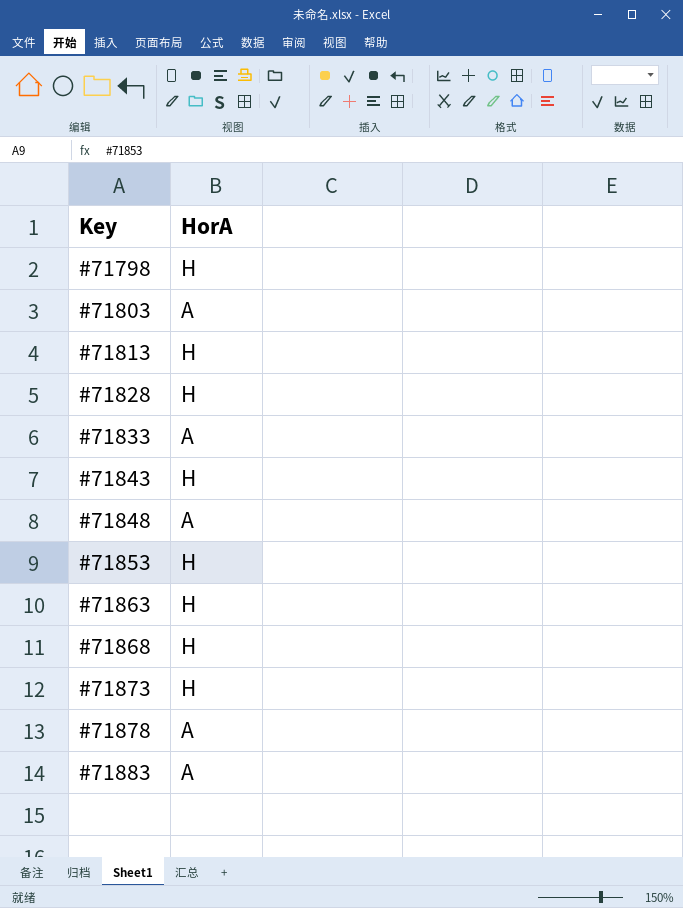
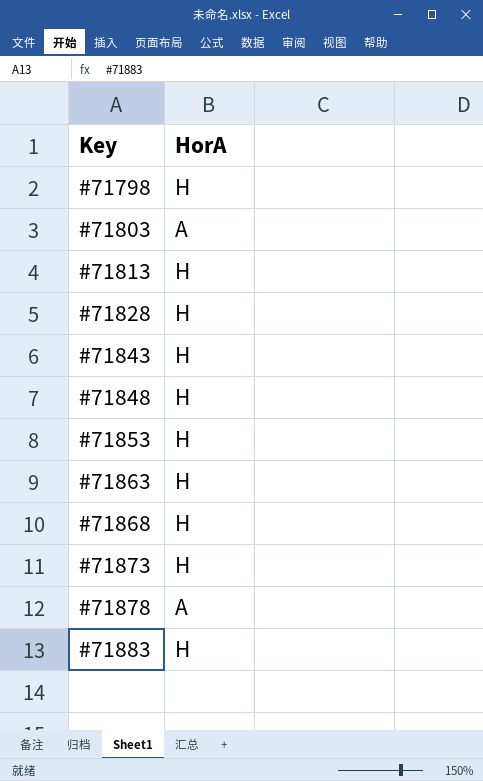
row #71833: A -> none
#71848 | HorA: A -> H
#71883 | HorA: A -> H

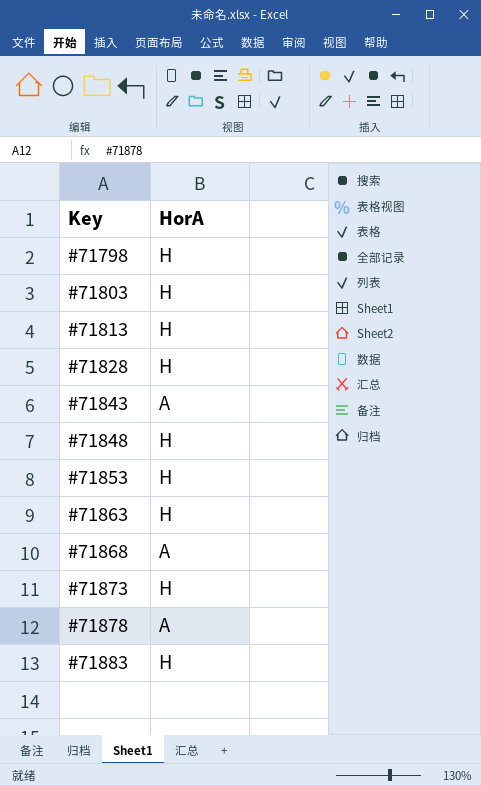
#71803 | HorA: A -> H
#71843 | HorA: H -> A
#71868 | HorA: H -> A

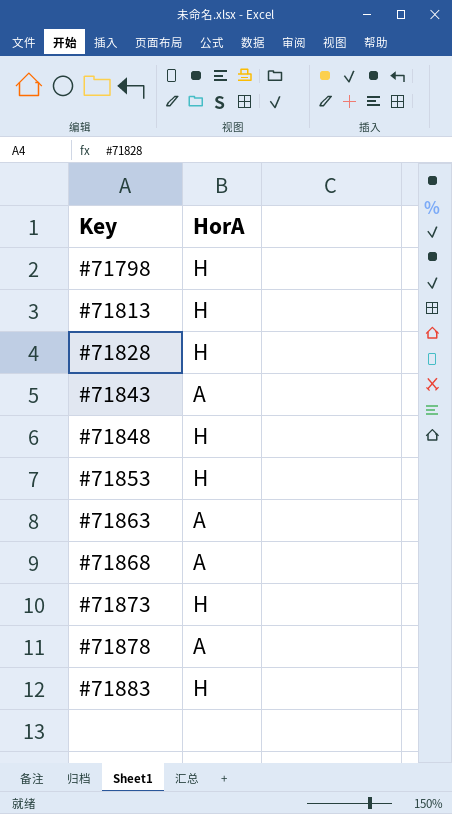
row #71803: H -> none
#71863 | HorA: H -> A

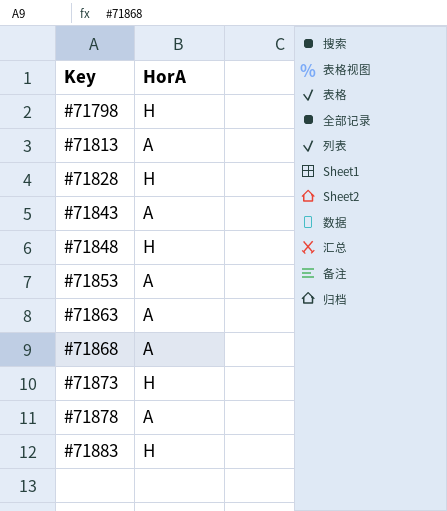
#71813 | HorA: H -> A
#71853 | HorA: H -> A

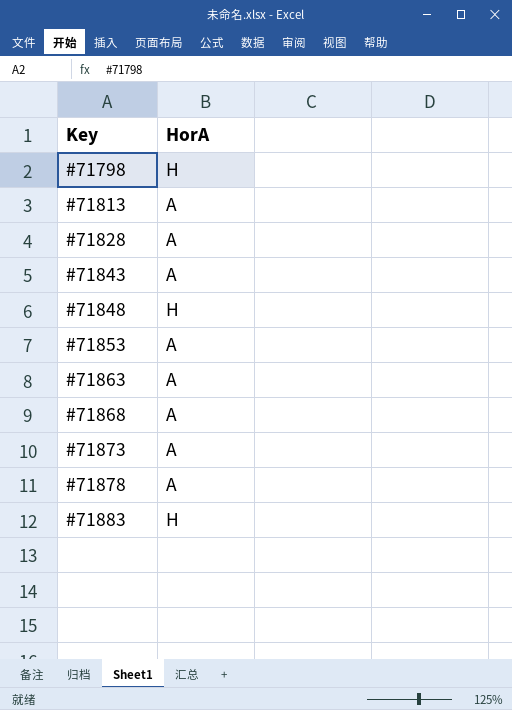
#71828 | HorA: H -> A
#71873 | HorA: H -> A

